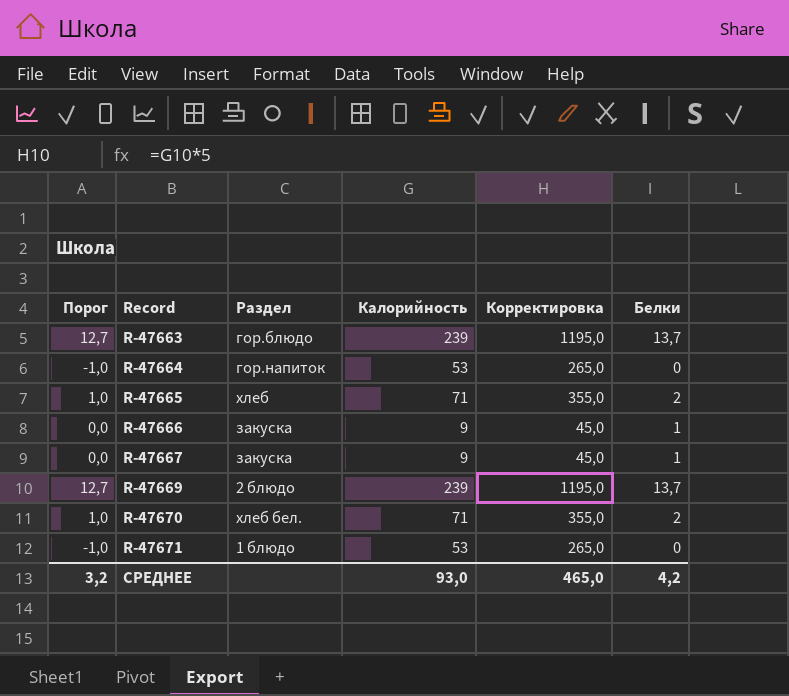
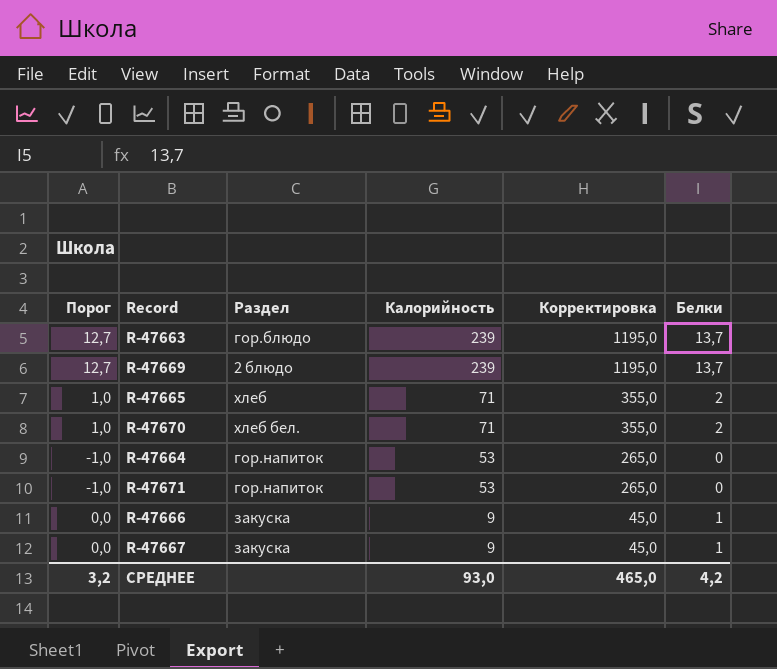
row order: Record ascending -> Калорийность descending
R-47671 | Раздел: 1 блюдо -> гор.напиток

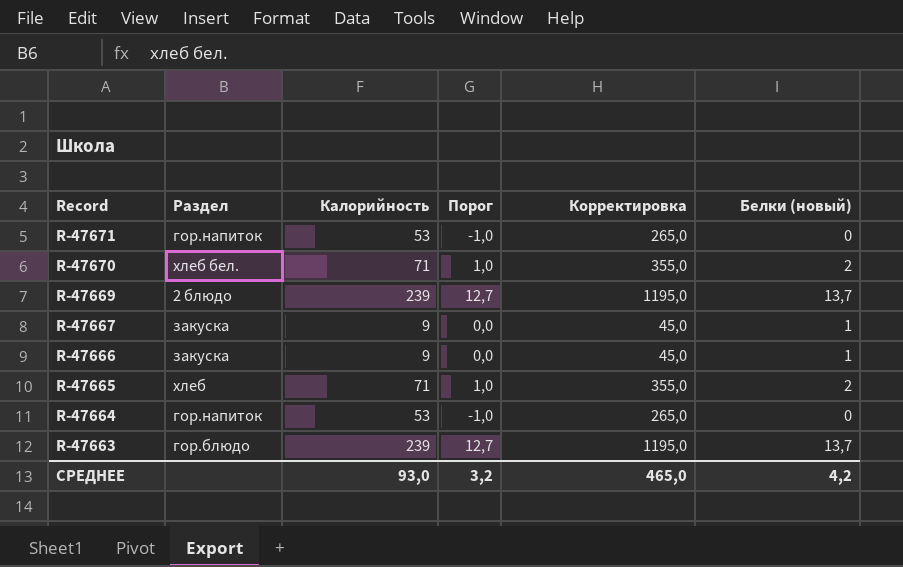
row order: Калорийность descending -> Record descending
column Порог | position: 1 -> 4
column name: Белки -> Белки (новый)

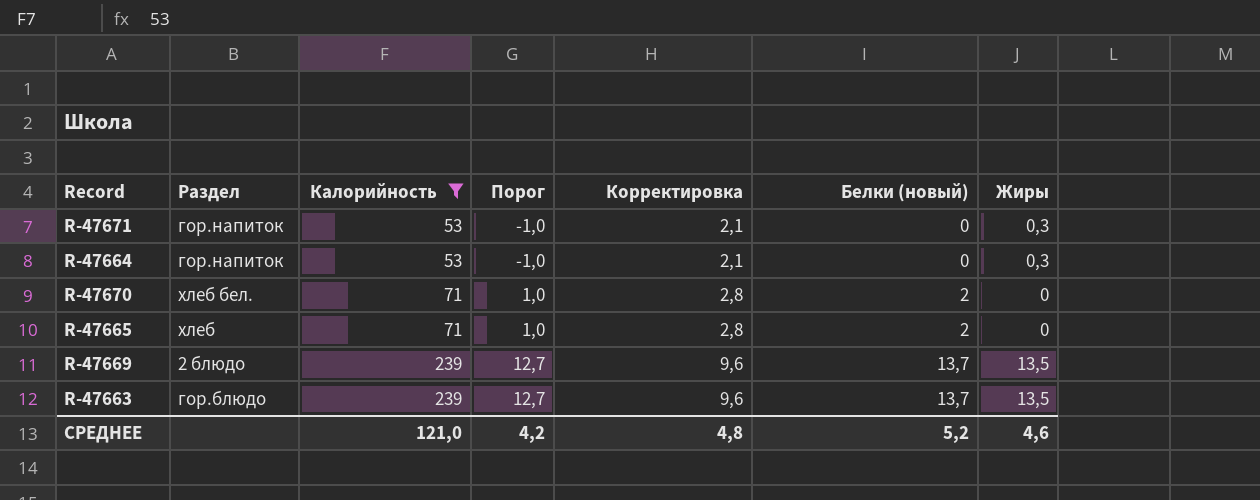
filter: none -> Калорийность != 9
row order: Record descending -> Калорийность ascending
column Корректировка | formula: [Калорийность] * 5 -> [Калорийность] * 0,04
column Жиры | position: none -> 7
СРЕДНЕЕ | Калорийность: 93,0 -> 121,0
СРЕДНЕЕ | Порог: 3,2 -> 4,2
СРЕДНЕЕ | Корректировка: 465,0 -> 4,8
СРЕДНЕЕ | Белки (новый): 4,2 -> 5,2

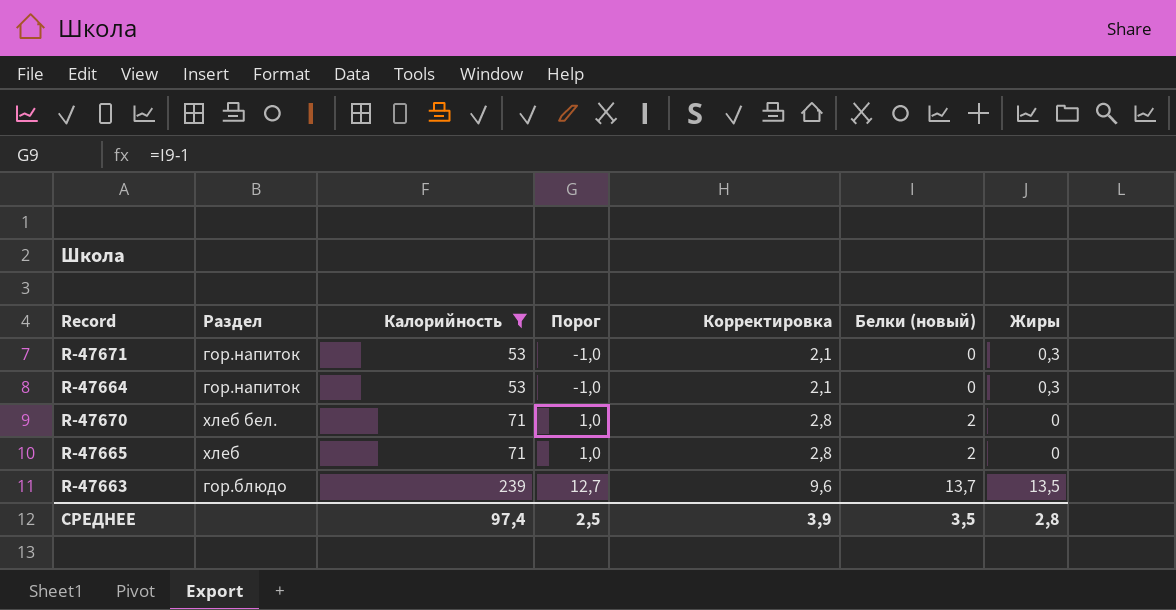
row R-47669: 2 блюдо | 239 | 12,7 | 9,6 | 13,7 | 13,5 -> none
СРЕДНЕЕ | Калорийность: 121,0 -> 97,4
СРЕДНЕЕ | Порог: 4,2 -> 2,5
СРЕДНЕЕ | Корректировка: 4,8 -> 3,9
СРЕДНЕЕ | Белки (новый): 5,2 -> 3,5
СРЕДНЕЕ | Жиры: 4,6 -> 2,8

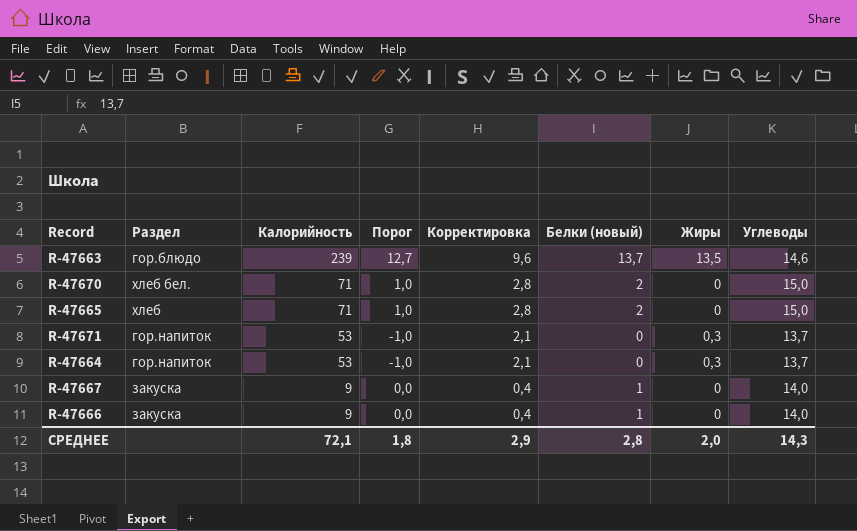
filter: Калорийность != 9 -> none
row order: Калорийность ascending -> Калорийность descending
column Углеводы | position: none -> 8
СРЕДНЕЕ | Калорийность: 97,4 -> 72,1
СРЕДНЕЕ | Порог: 2,5 -> 1,8
СРЕДНЕЕ | Корректировка: 3,9 -> 2,9
СРЕДНЕЕ | Белки (новый): 3,5 -> 2,8
СРЕДНЕЕ | Жиры: 2,8 -> 2,0

